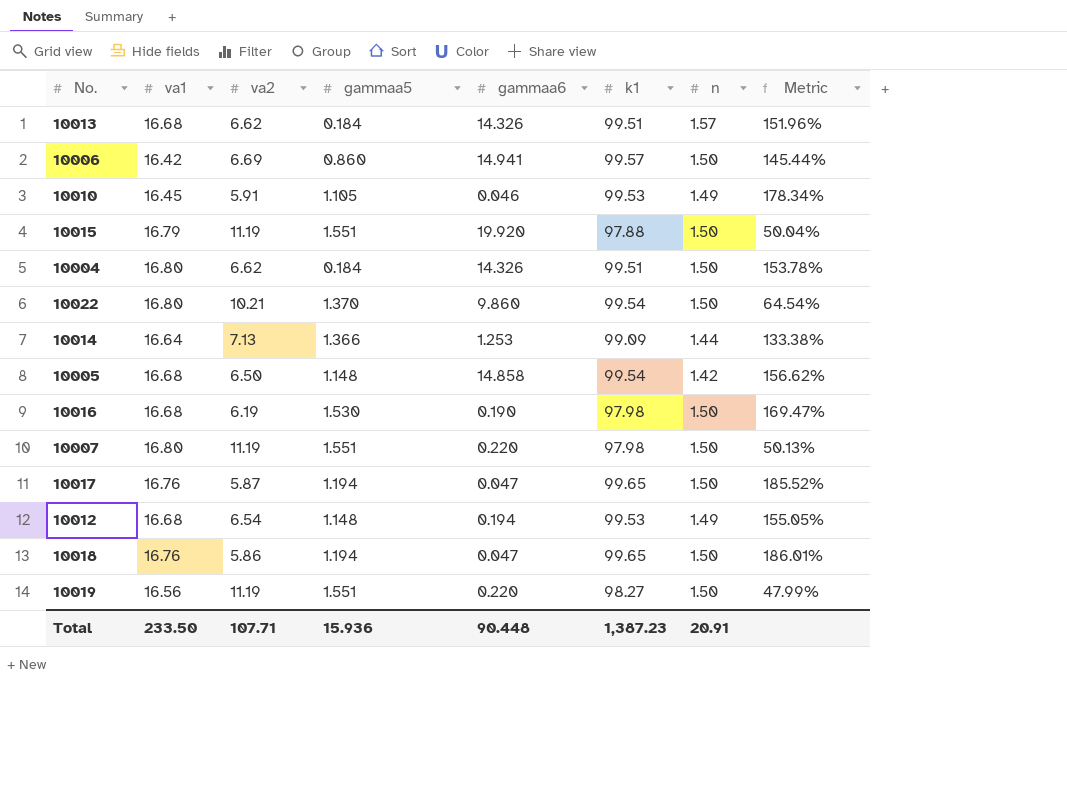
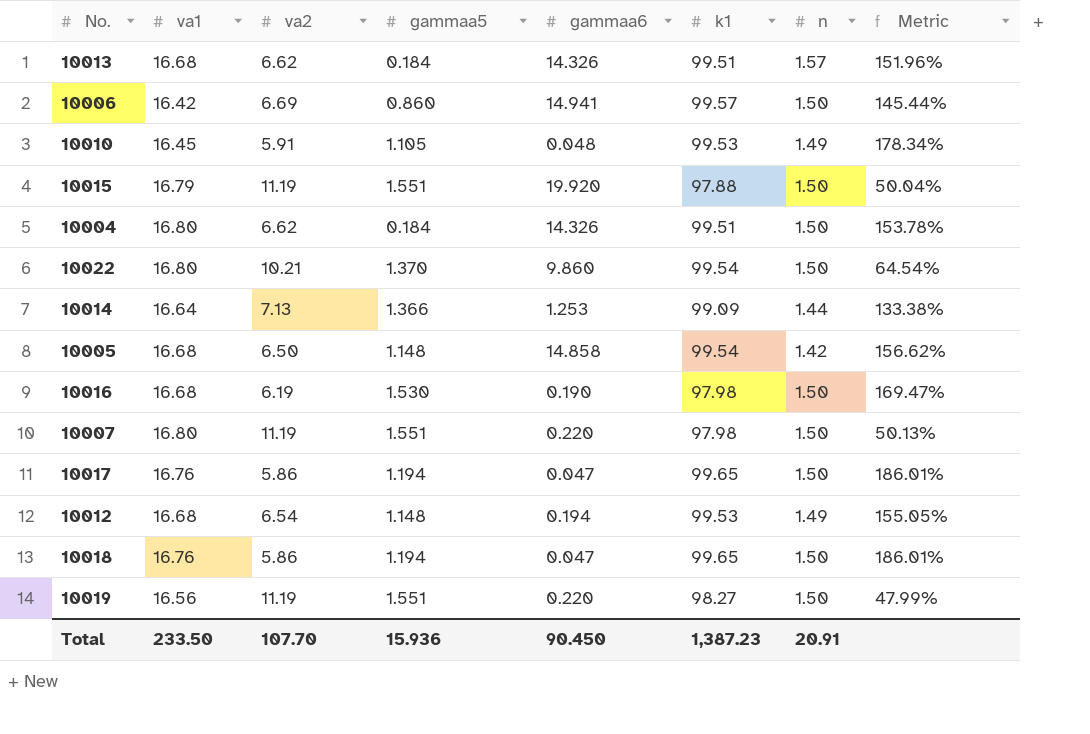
10010 | gammaa6: 0.046 -> 0.048
10017 | va2: 5.87 -> 5.86
10017 | Metric: 185.52% -> 186.01%
Total | va2: 107.71 -> 107.70
Total | gammaa6: 90.448 -> 90.450

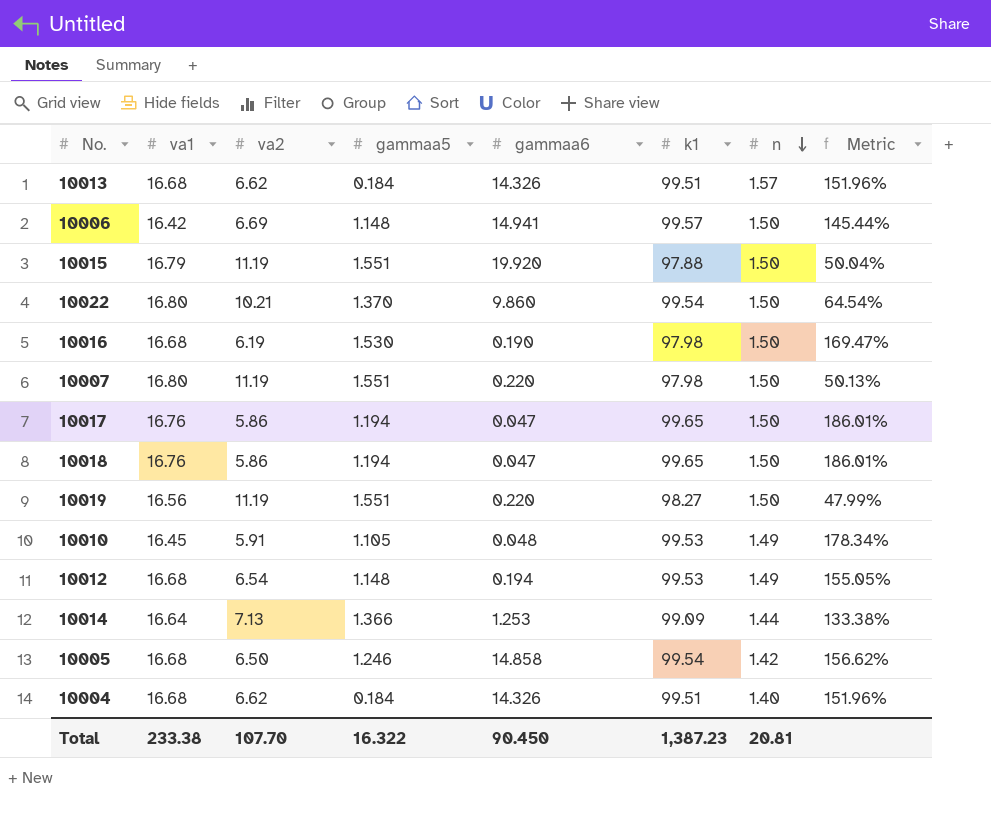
row order: none -> n descending
10006 | gammaa5: 0.860 -> 1.148
10005 | gammaa5: 1.148 -> 1.246
10004 | va1: 16.80 -> 16.68
10004 | n: 1.50 -> 1.40
10004 | Metric: 153.78% -> 151.96%
Total | va1: 233.50 -> 233.38
Total | gammaa5: 15.936 -> 16.322
Total | n: 20.91 -> 20.81

